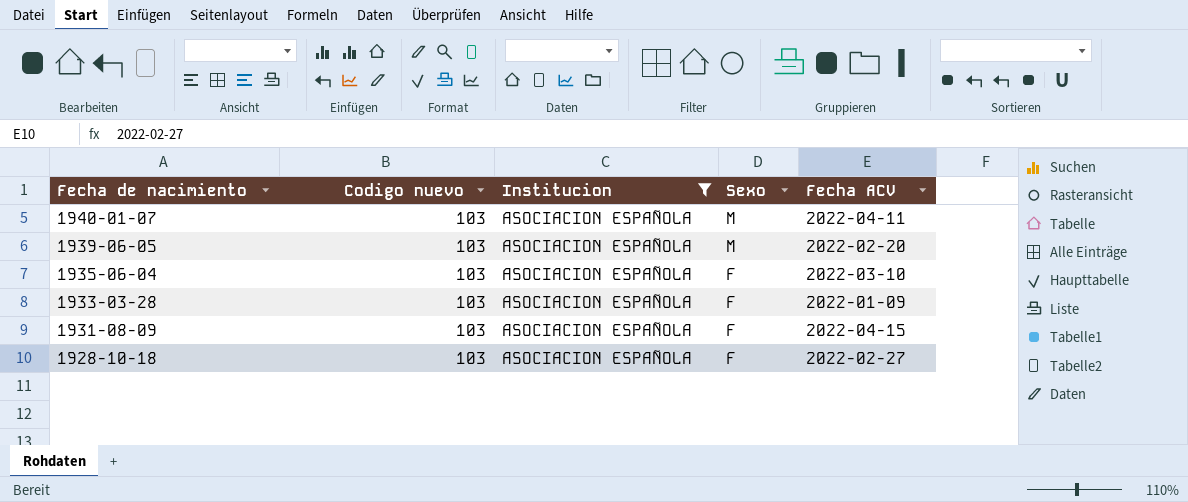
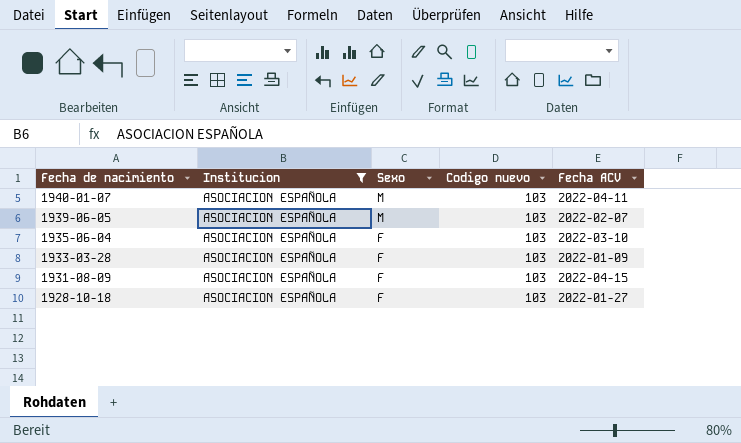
column Codigo nuevo | position: 2 -> 4
1939-06-05 | Fecha ACV: 2022-02-20 -> 2022-02-07
1928-10-18 | Fecha ACV: 2022-02-27 -> 2022-01-27

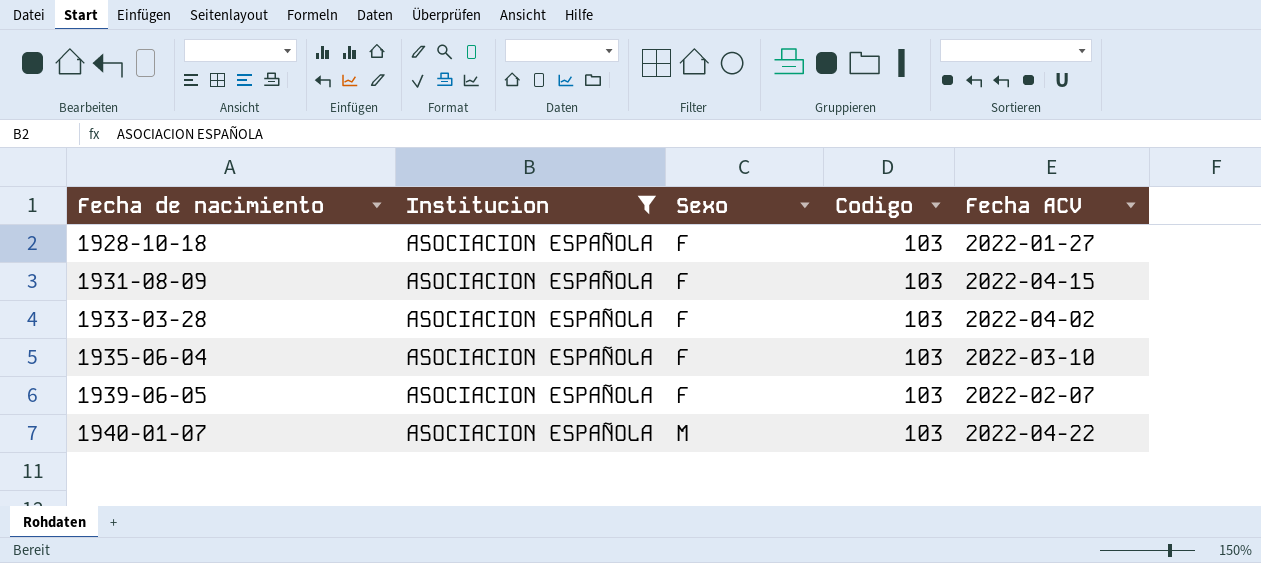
row order: Fecha de nacimiento descending -> Fecha de nacimiento ascending
column name: Codigo nuevo -> Codigo
1933-03-28 | Fecha ACV: 2022-01-09 -> 2022-04-02
1939-06-05 | Sexo: M -> F
1940-01-07 | Fecha ACV: 2022-04-11 -> 2022-04-22

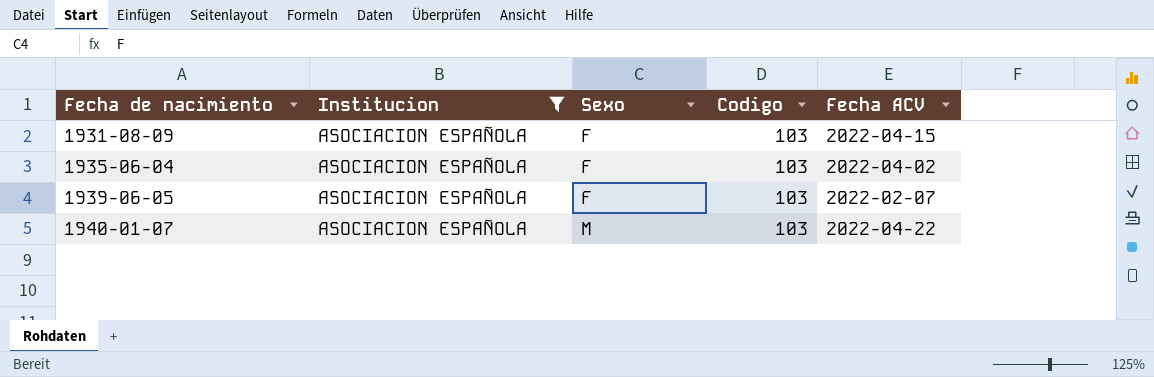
row 1928-10-18: ASOCIACION ESPAÑOLA | F | 103 | 2022-01-27 -> none
row 1933-03-28: ASOCIACION ESPAÑOLA | F | 103 | 2022-04-02 -> none
1935-06-04 | Fecha ACV: 2022-03-10 -> 2022-04-02

